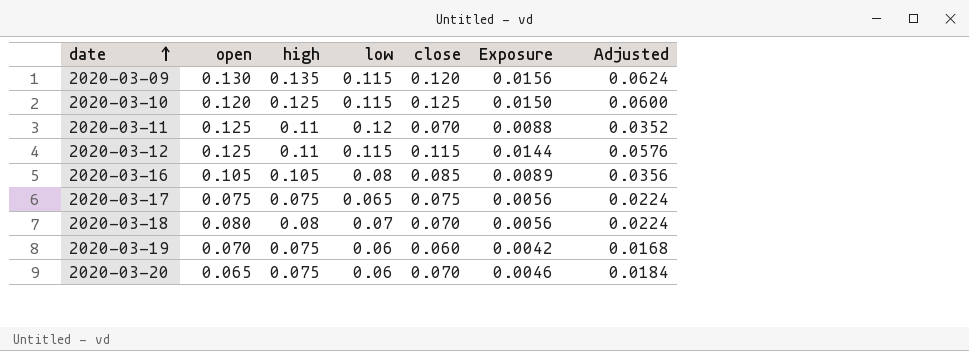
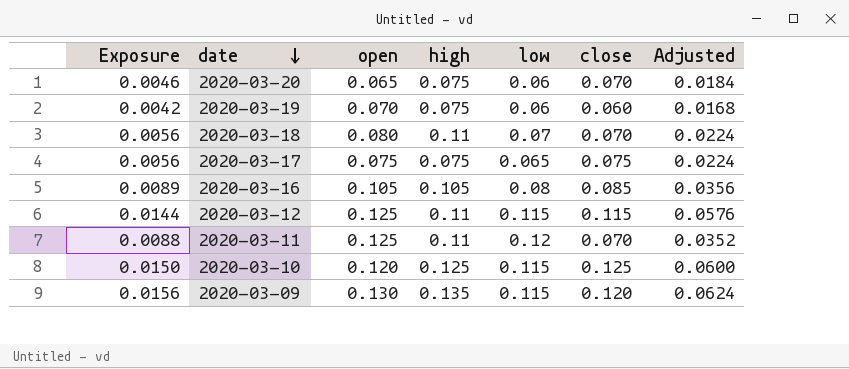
row order: date ascending -> date descending
column Exposure | position: 6 -> 1
2020-03-18 | high: 0.08 -> 0.11

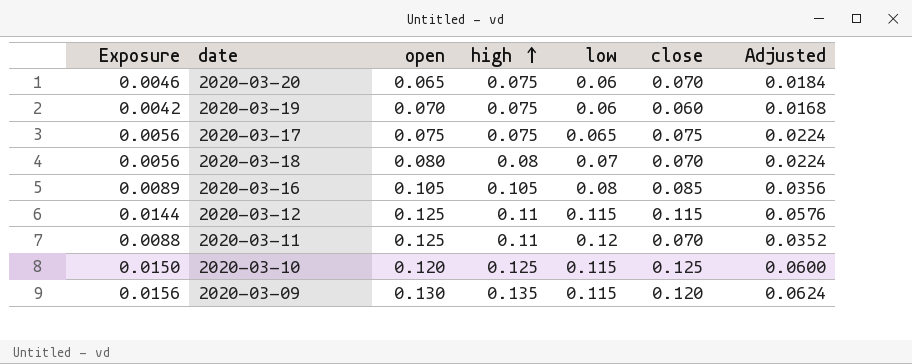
row order: date descending -> high ascending
2020-03-18 | high: 0.11 -> 0.08

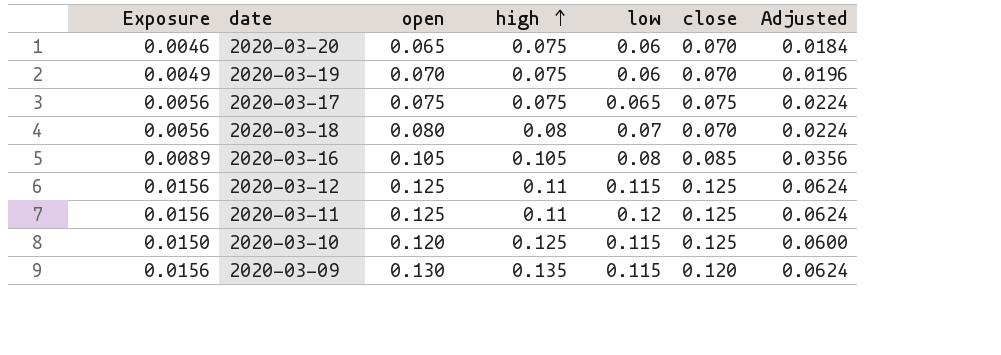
2020-03-19 | Exposure: 0.0042 -> 0.0049
2020-03-19 | close: 0.060 -> 0.070
2020-03-19 | Adjusted: 0.0168 -> 0.0196
2020-03-12 | Exposure: 0.0144 -> 0.0156
2020-03-12 | close: 0.115 -> 0.125
2020-03-12 | Adjusted: 0.0576 -> 0.0624
2020-03-11 | Exposure: 0.0088 -> 0.0156
2020-03-11 | close: 0.070 -> 0.125
2020-03-11 | Adjusted: 0.0352 -> 0.0624

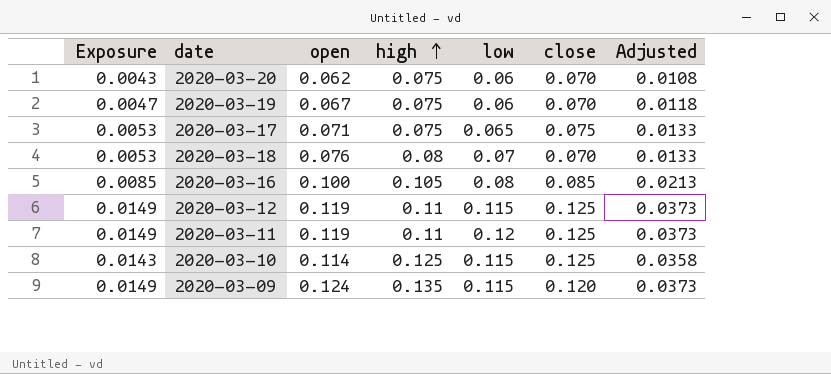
column Adjusted | formula: [Exposure] * 4 -> [Exposure] * 2.5
2020-03-20 | Exposure: 0.0046 -> 0.0043
2020-03-20 | open: 0.065 -> 0.062
2020-03-19 | Exposure: 0.0049 -> 0.0047
2020-03-19 | open: 0.070 -> 0.067
2020-03-17 | Exposure: 0.0056 -> 0.0053
2020-03-17 | open: 0.075 -> 0.071
2020-03-18 | Exposure: 0.0056 -> 0.0053
2020-03-18 | open: 0.080 -> 0.076
2020-03-16 | Exposure: 0.0089 -> 0.0085
2020-03-16 | open: 0.105 -> 0.100
2020-03-12 | Exposure: 0.0156 -> 0.0149
2020-03-12 | open: 0.125 -> 0.119
2020-03-11 | Exposure: 0.0156 -> 0.0149
2020-03-11 | open: 0.125 -> 0.119
2020-03-10 | Exposure: 0.0150 -> 0.0143
2020-03-10 | open: 0.120 -> 0.114
2020-03-09 | Exposure: 0.0156 -> 0.0149
2020-03-09 | open: 0.130 -> 0.124

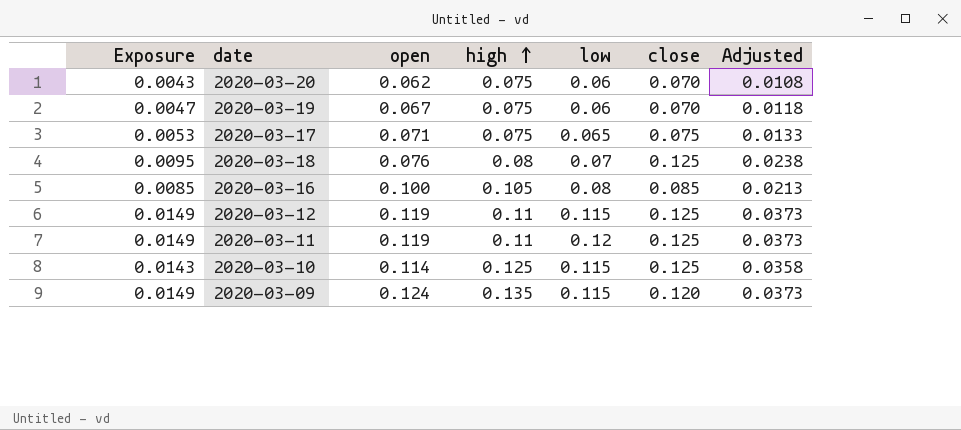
2020-03-18 | Exposure: 0.0053 -> 0.0095
2020-03-18 | close: 0.070 -> 0.125
2020-03-18 | Adjusted: 0.0133 -> 0.0238

